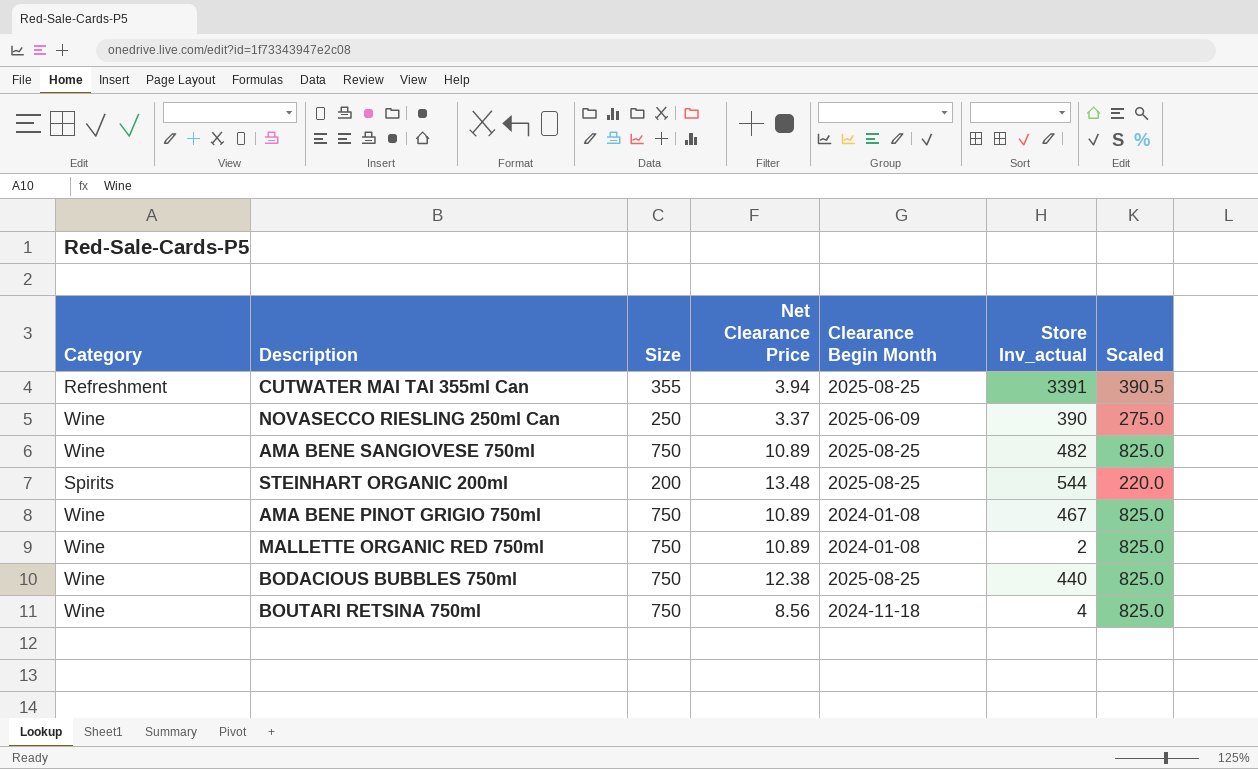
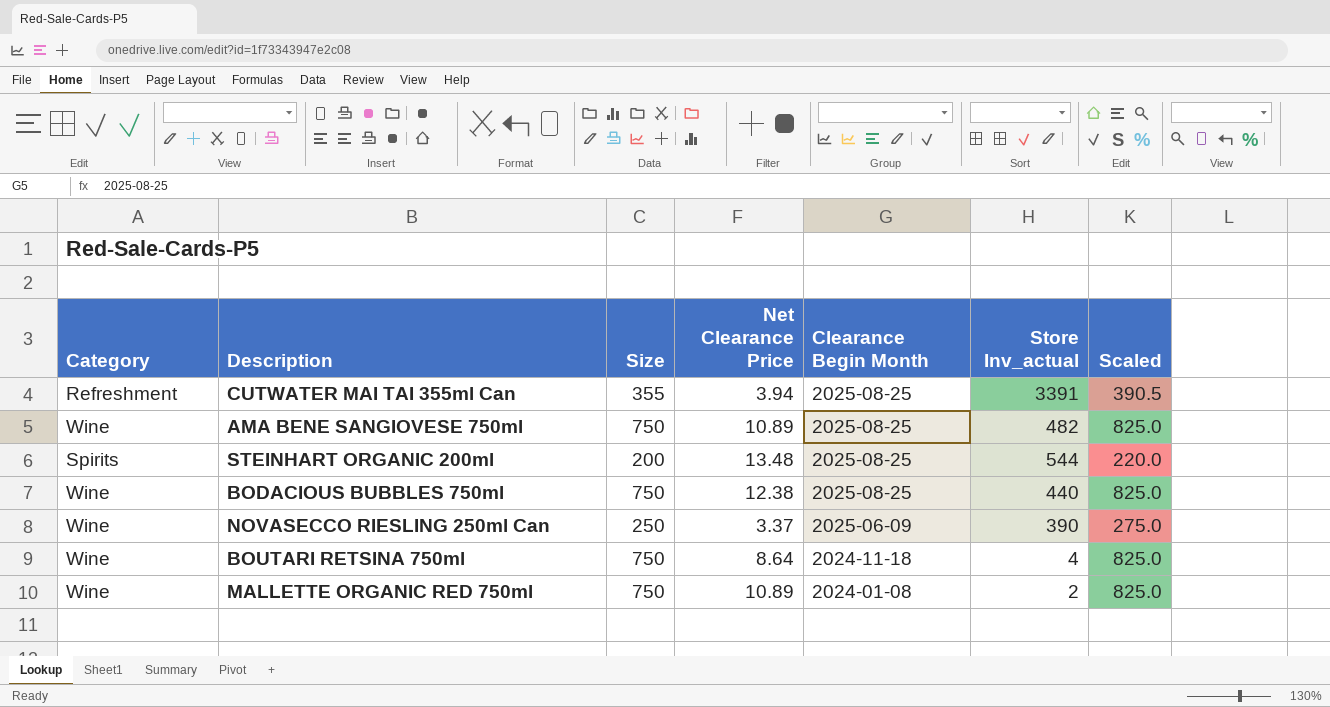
row order: none -> Clearance Begin Month descending
row AMA BENE PINOT GRIGIO 750ml: Wine | 750 | 10.89 | 2024-01-08 | 467 | 825.0 -> none
BOUTARI RETSINA 750ml | Net Clearance Price: 8.56 -> 8.64

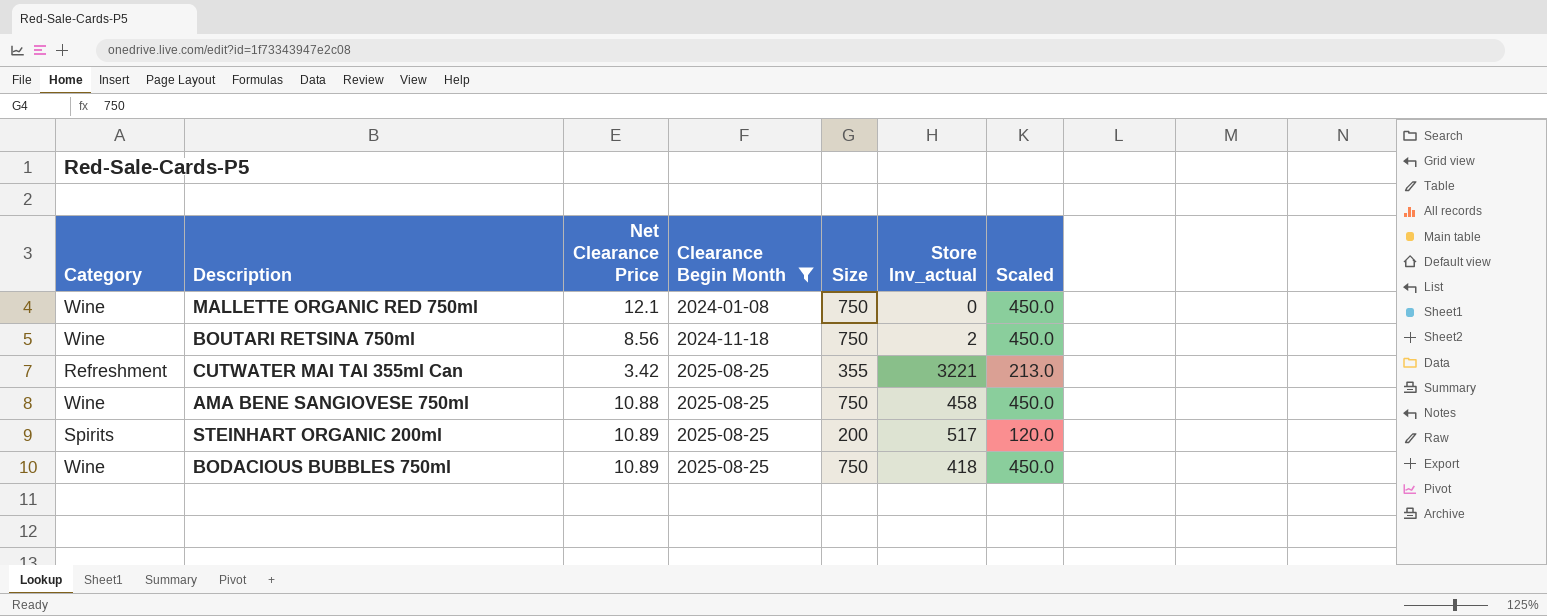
filter: none -> Clearance Begin Month != 2025-06-09
row order: Clearance Begin Month descending -> Clearance Begin Month ascending
column Size | position: 3 -> 5
column Scaled | formula: [Size] * 1.1 -> [Size] * 0.6
MALLETTE ORGANIC RED 750ml | Net Clearance Price: 10.89 -> 12.1
MALLETTE ORGANIC RED 750ml | Store Inv_actual: 2 -> 0
BOUTARI RETSINA 750ml | Net Clearance Price: 8.64 -> 8.56
BOUTARI RETSINA 750ml | Store Inv_actual: 4 -> 2
CUTWATER MAI TAI 355ml Can | Net Clearance Price: 3.94 -> 3.42
CUTWATER MAI TAI 355ml Can | Store Inv_actual: 3391 -> 3221
AMA BENE SANGIOVESE 750ml | Net Clearance Price: 10.89 -> 10.88
AMA BENE SANGIOVESE 750ml | Store Inv_actual: 482 -> 458
STEINHART ORGANIC 200ml | Net Clearance Price: 13.48 -> 10.89
STEINHART ORGANIC 200ml | Store Inv_actual: 544 -> 517
BODACIOUS BUBBLES 750ml | Net Clearance Price: 12.38 -> 10.89
BODACIOUS BUBBLES 750ml | Store Inv_actual: 440 -> 418

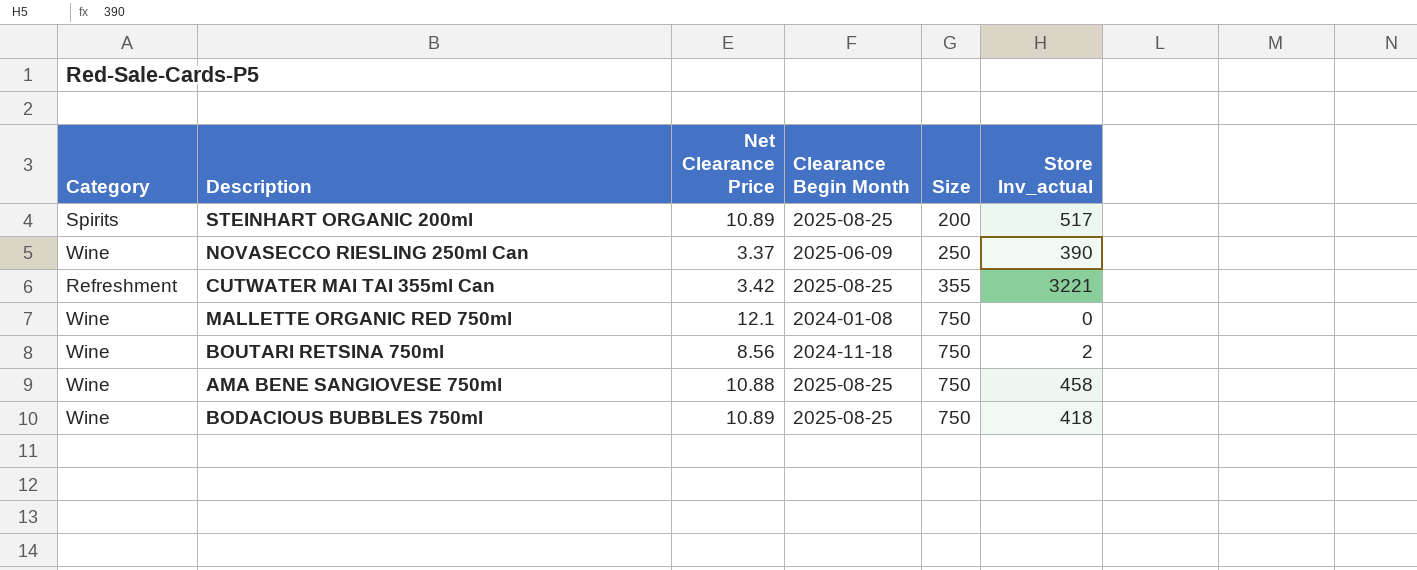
filter: Clearance Begin Month != 2025-06-09 -> none
row order: Clearance Begin Month ascending -> Size ascending
column Scaled | formula: [Size] * 0.6 -> none

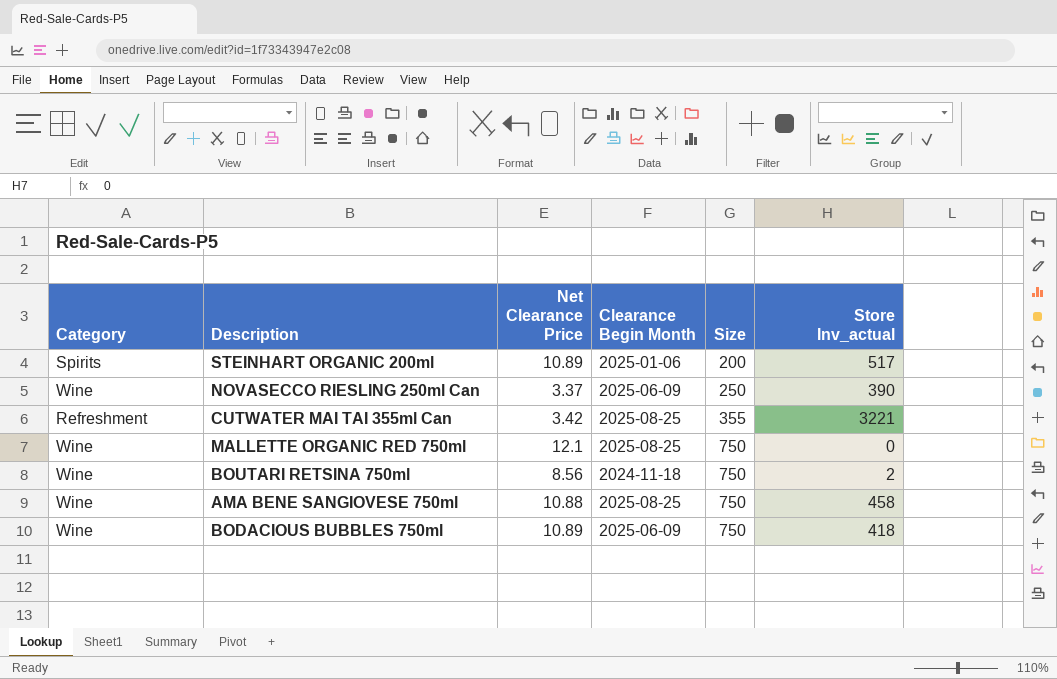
STEINHART ORGANIC 200ml | Clearance Begin Month: 2025-08-25 -> 2025-01-06
MALLETTE ORGANIC RED 750ml | Clearance Begin Month: 2024-01-08 -> 2025-08-25
BODACIOUS BUBBLES 750ml | Clearance Begin Month: 2025-08-25 -> 2025-06-09

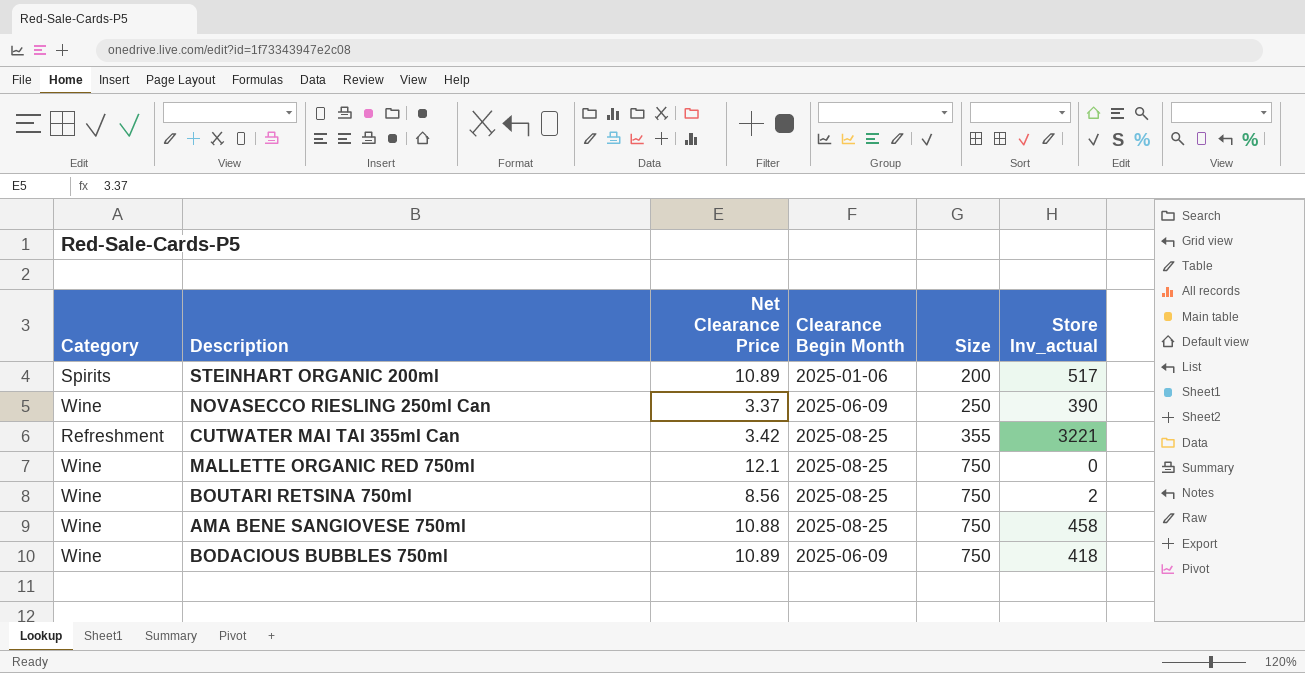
BOUTARI RETSINA 750ml | Clearance Begin Month: 2024-11-18 -> 2025-08-25

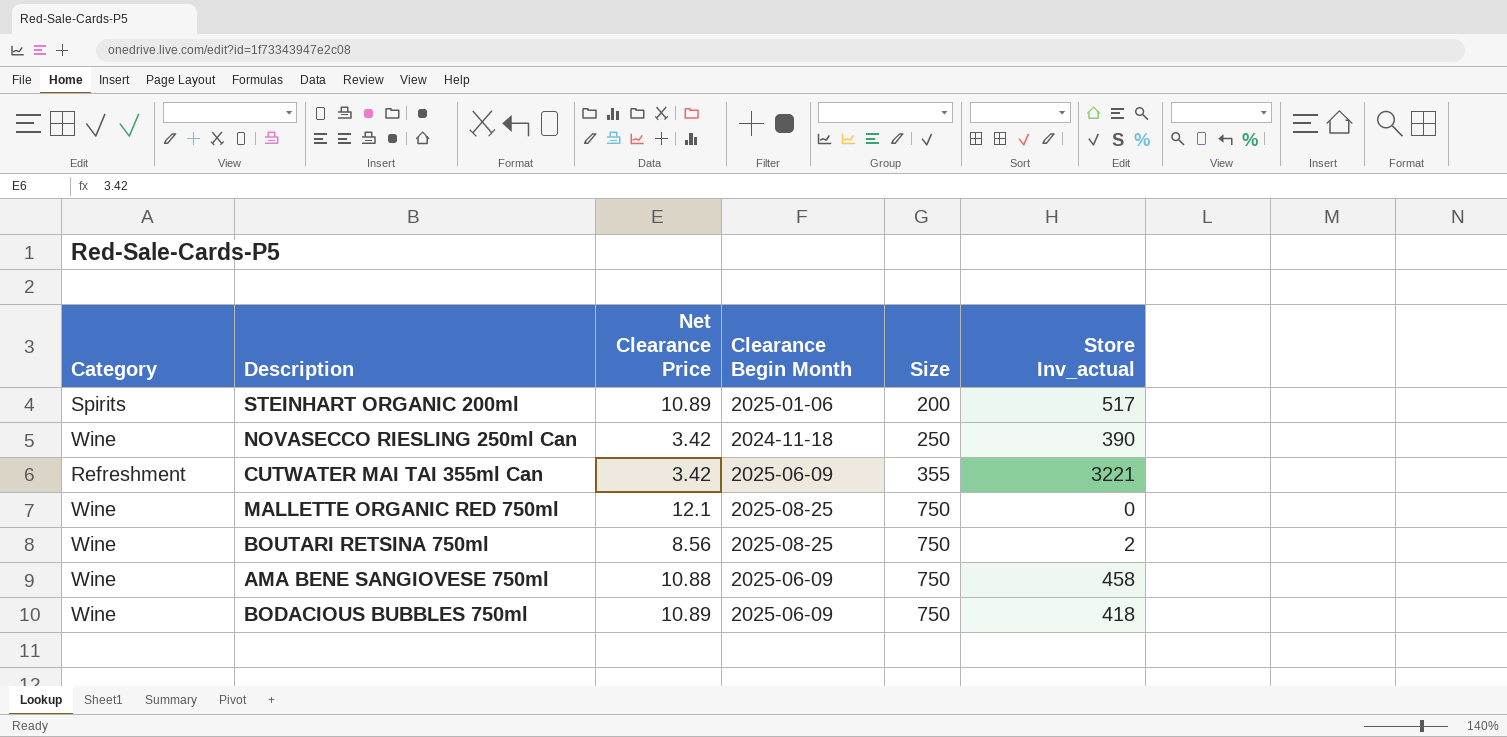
NOVASECCO RIESLING 250ml Can | Net Clearance Price: 3.37 -> 3.42
NOVASECCO RIESLING 250ml Can | Clearance Begin Month: 2025-06-09 -> 2024-11-18
CUTWATER MAI TAI 355ml Can | Clearance Begin Month: 2025-08-25 -> 2025-06-09
AMA BENE SANGIOVESE 750ml | Clearance Begin Month: 2025-08-25 -> 2025-06-09

